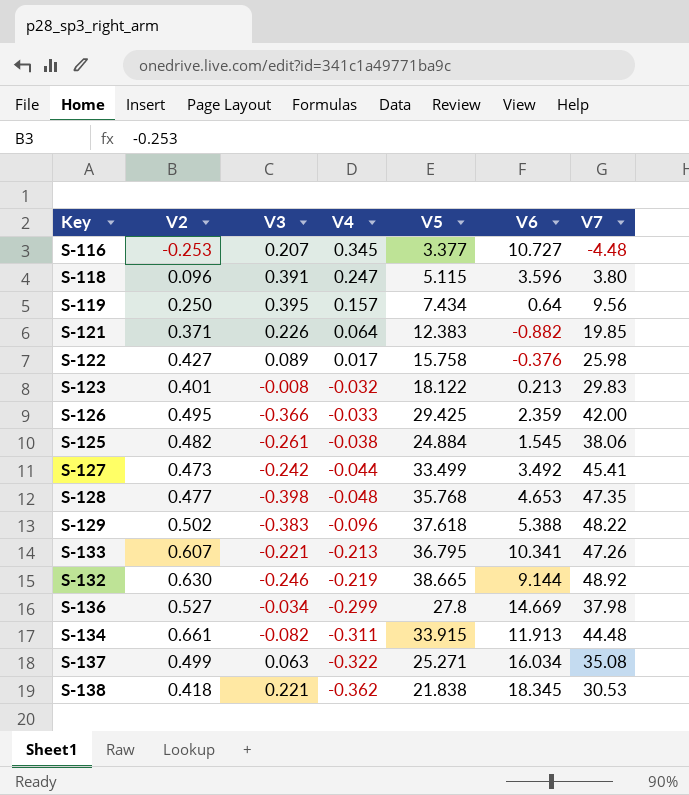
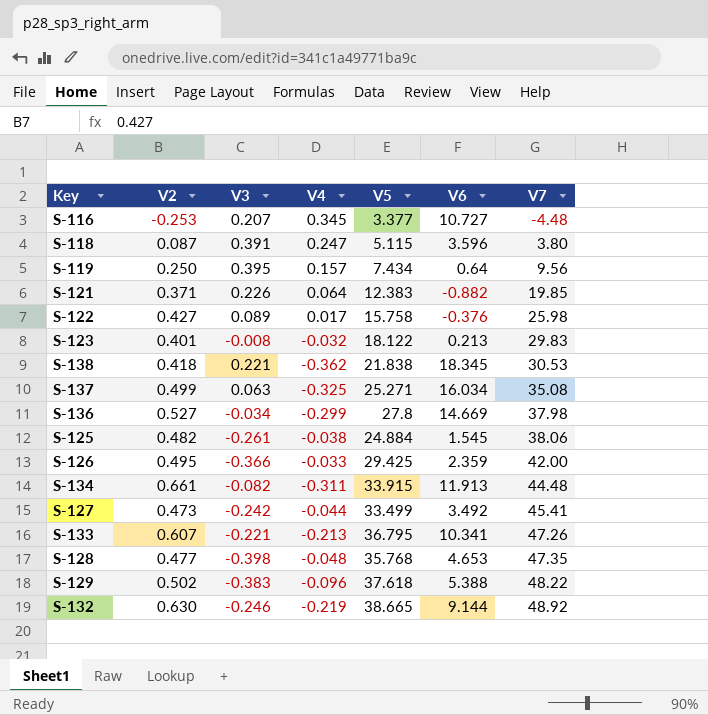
row order: V4 descending -> V7 ascending
S-118 | V2: 0.096 -> 0.087
S-137 | V4: -0.322 -> -0.325

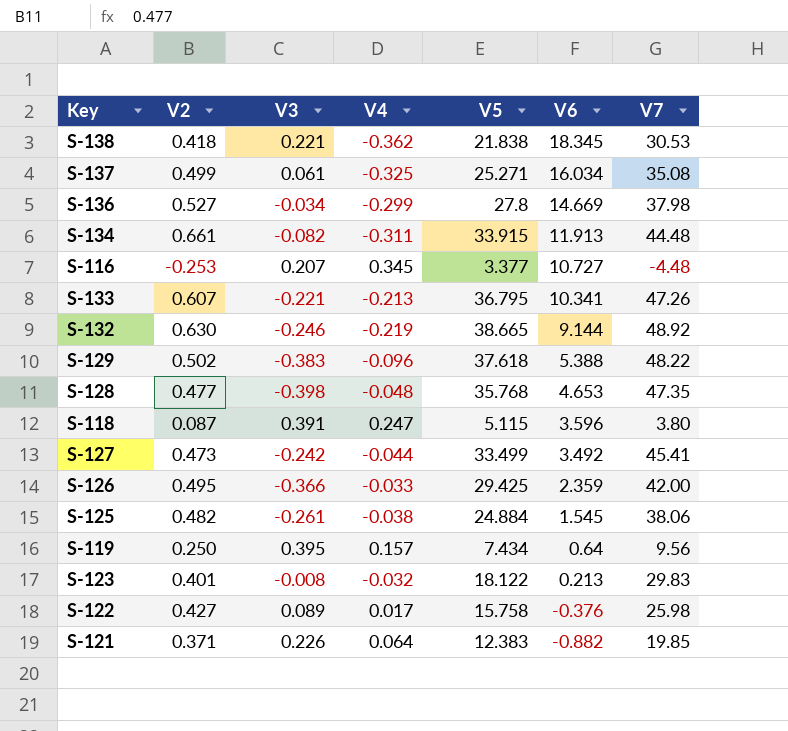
row order: V7 ascending -> V6 descending
S-137 | V3: 0.063 -> 0.061

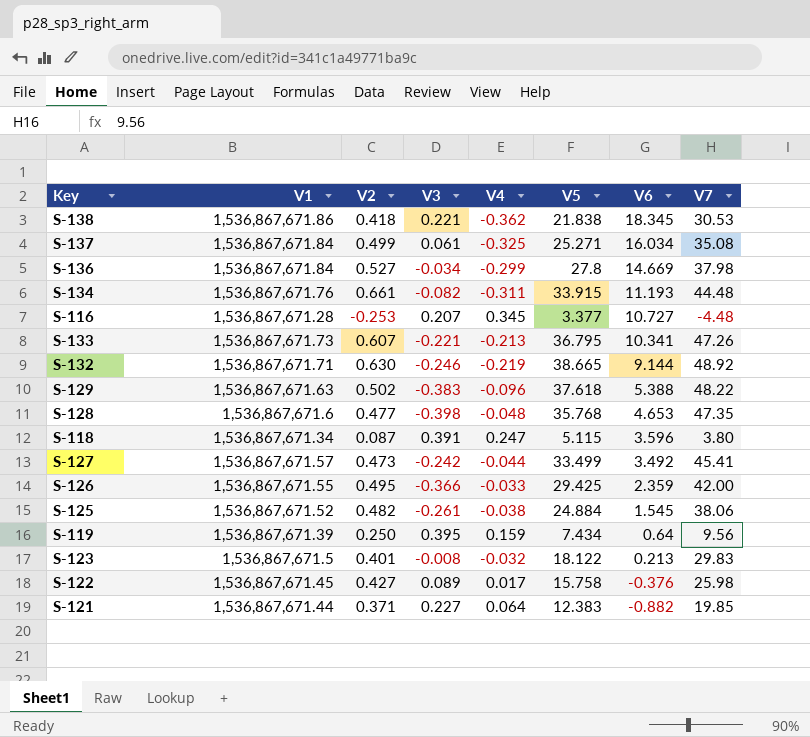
column V1 | position: none -> 2
S-134 | V6: 11.913 -> 11.193
S-119 | V4: 0.157 -> 0.159
S-121 | V3: 0.226 -> 0.227

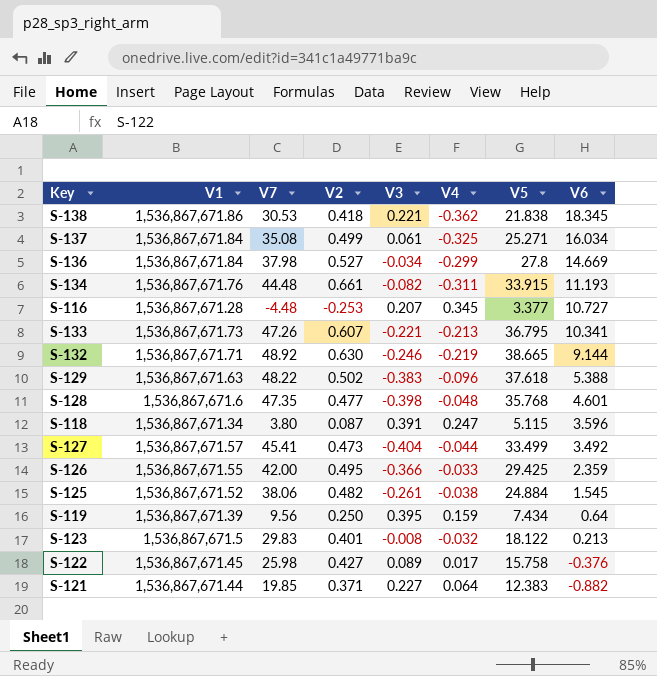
column V7 | position: 8 -> 3
S-128 | V6: 4.653 -> 4.601
S-127 | V3: -0.242 -> -0.404

